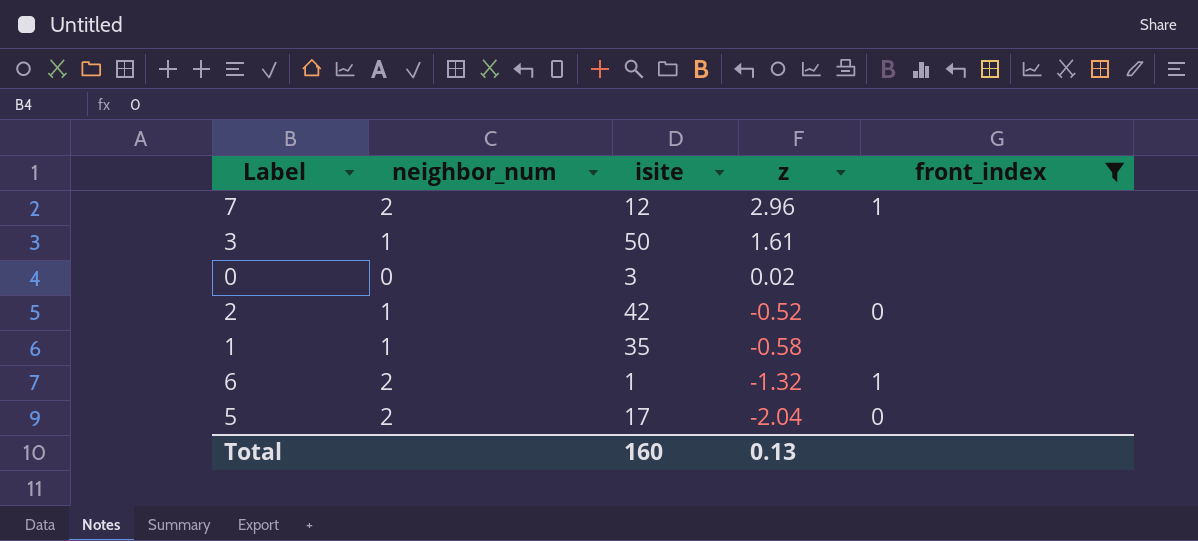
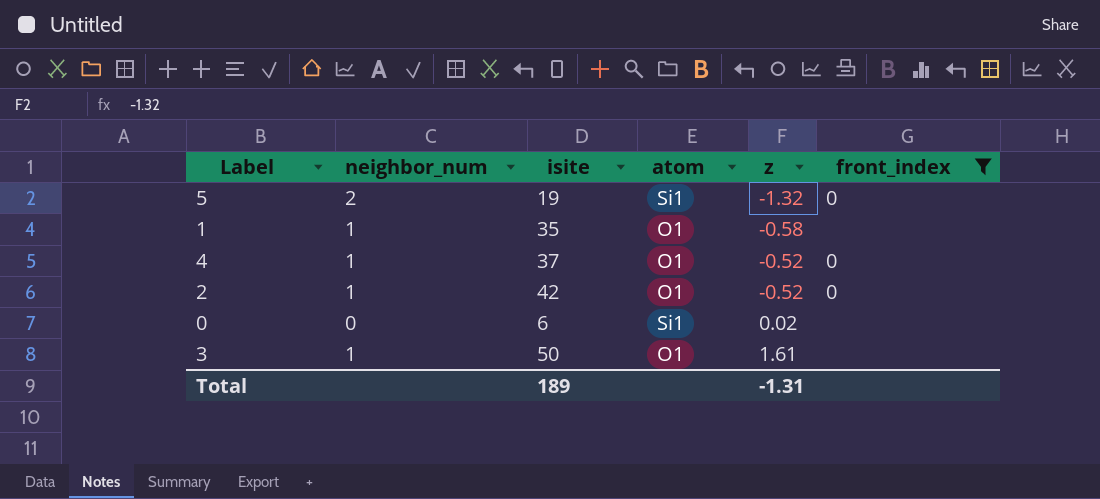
row order: z descending -> z ascending
column atom | position: none -> 4
row 7: 2 | 12 | 2.96 | 1 -> none
row 6: 2 | 1 | -1.32 | 1 -> none
5 | isite: 17 -> 19
5 | z: -2.04 -> -1.32
row 4: none -> 1 | 37 | O1 | -0.52 | 0
0 | isite: 3 -> 6
Total | isite: 160 -> 189
Total | z: 0.13 -> -1.31

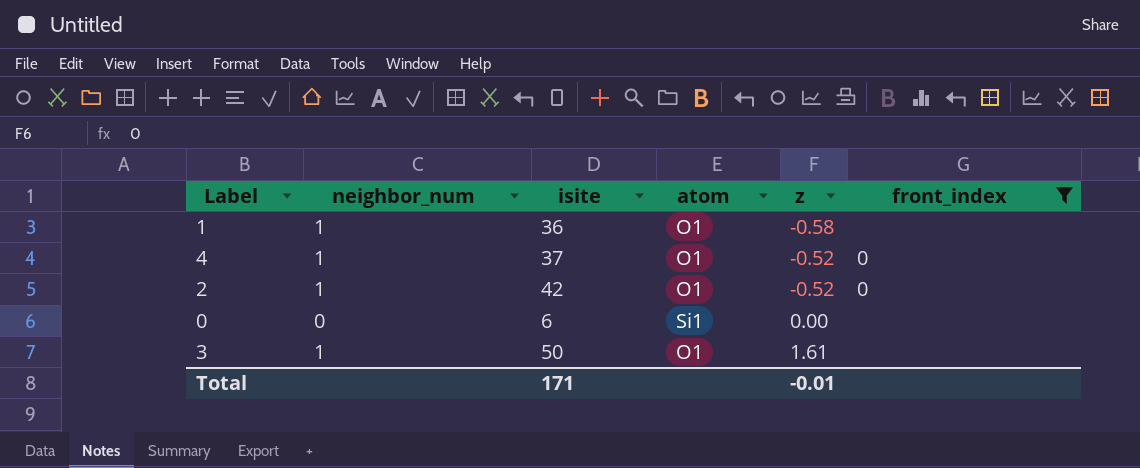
row 5: 2 | 19 | Si1 | -1.32 | 0 -> none
1 | isite: 35 -> 36
0 | z: 0.02 -> 0.00
Total | isite: 189 -> 171
Total | z: -1.31 -> -0.01

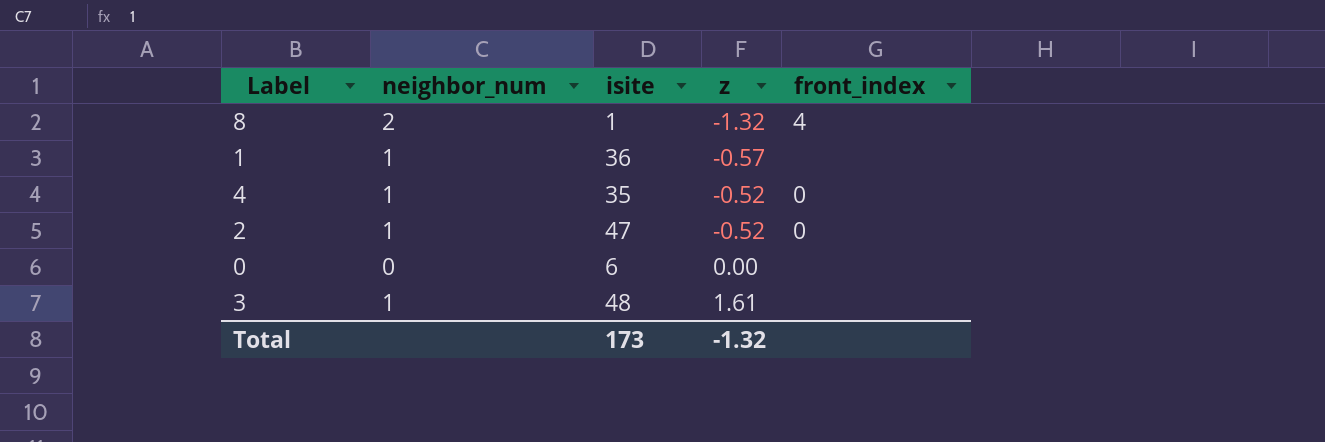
filter: front_index != 4 -> none
column atom | position: 4 -> none
1 | z: -0.58 -> -0.57
4 | isite: 37 -> 35
2 | isite: 42 -> 47
3 | isite: 50 -> 48
Total | isite: 171 -> 173
Total | z: -0.01 -> -1.32

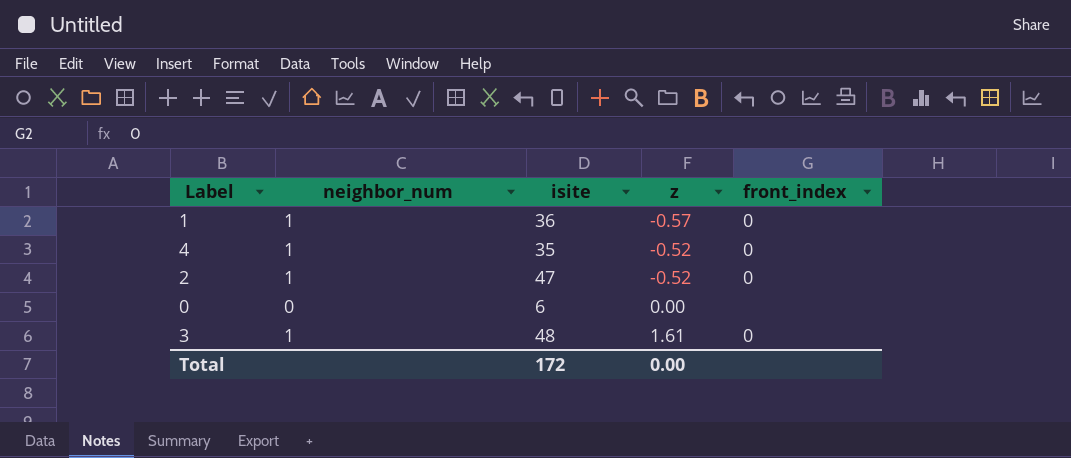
row 8: 2 | 1 | -1.32 | 4 -> none
1 | front_index: none -> 0
3 | front_index: none -> 0
Total | isite: 173 -> 172
Total | z: -1.32 -> 0.00

